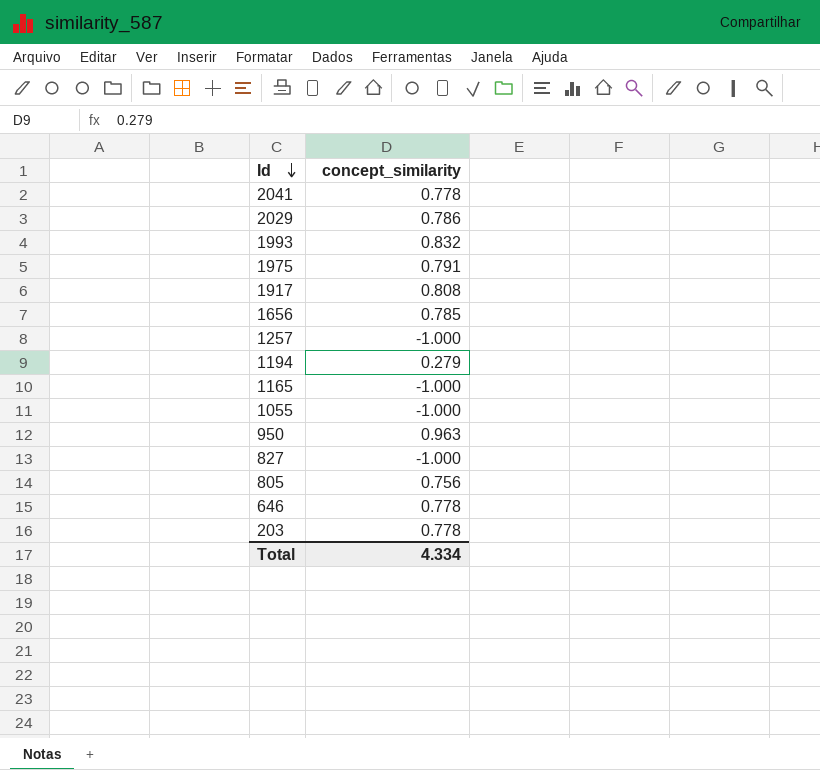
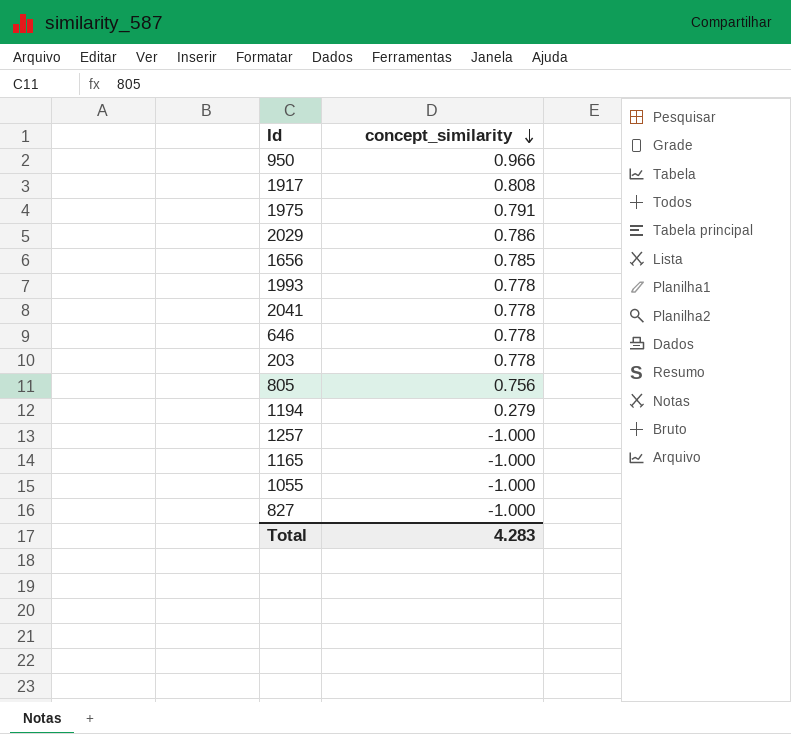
row order: Id descending -> concept_similarity descending
950 | concept_similarity: 0.963 -> 0.966
1993 | concept_similarity: 0.832 -> 0.778
Total | concept_similarity: 4.334 -> 4.283

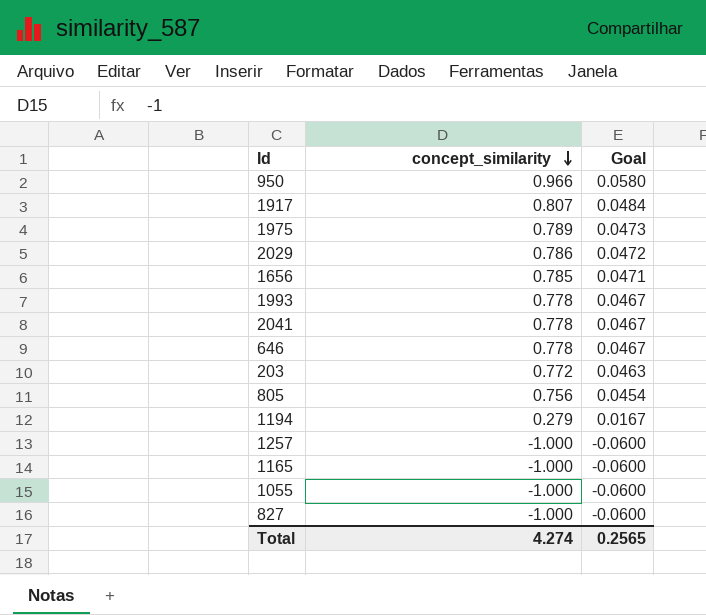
column Goal | formula: none -> [concept_similarity] * 0.06
1917 | concept_similarity: 0.808 -> 0.807
1975 | concept_similarity: 0.791 -> 0.789
203 | concept_similarity: 0.778 -> 0.772
Total | concept_similarity: 4.283 -> 4.274

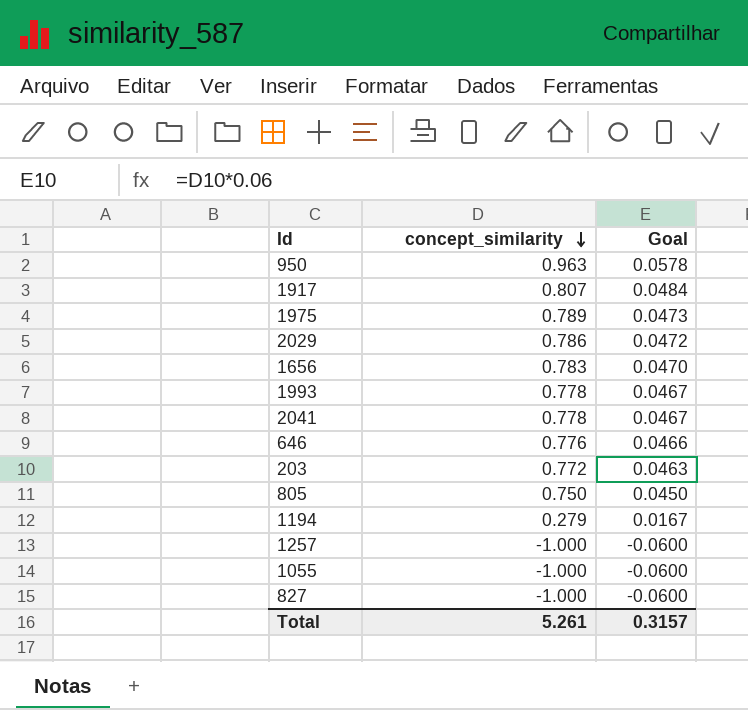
row 1165: -1.000 | -0.0600 -> none
950 | concept_similarity: 0.966 -> 0.963
950 | Goal: 0.0580 -> 0.0578
1656 | concept_similarity: 0.785 -> 0.783
1656 | Goal: 0.0471 -> 0.0470
646 | concept_similarity: 0.778 -> 0.776
646 | Goal: 0.0467 -> 0.0466
805 | concept_similarity: 0.756 -> 0.750
805 | Goal: 0.0454 -> 0.0450
Total | concept_similarity: 4.274 -> 5.261
Total | Goal: 0.2565 -> 0.3157

